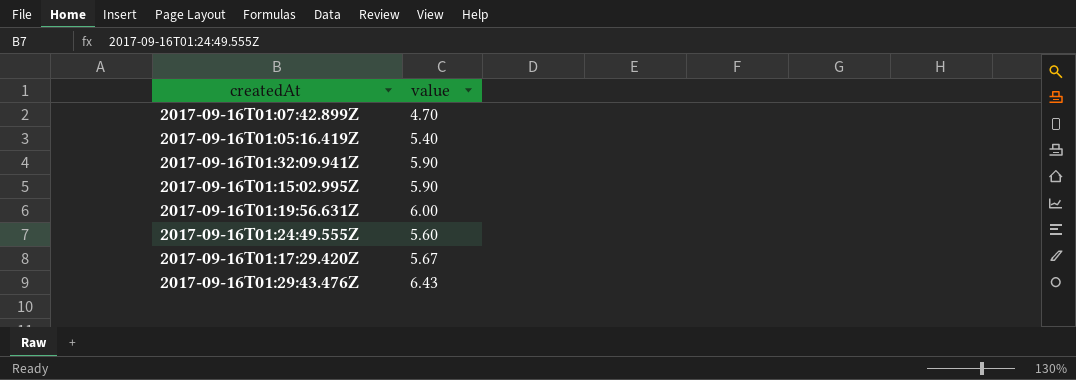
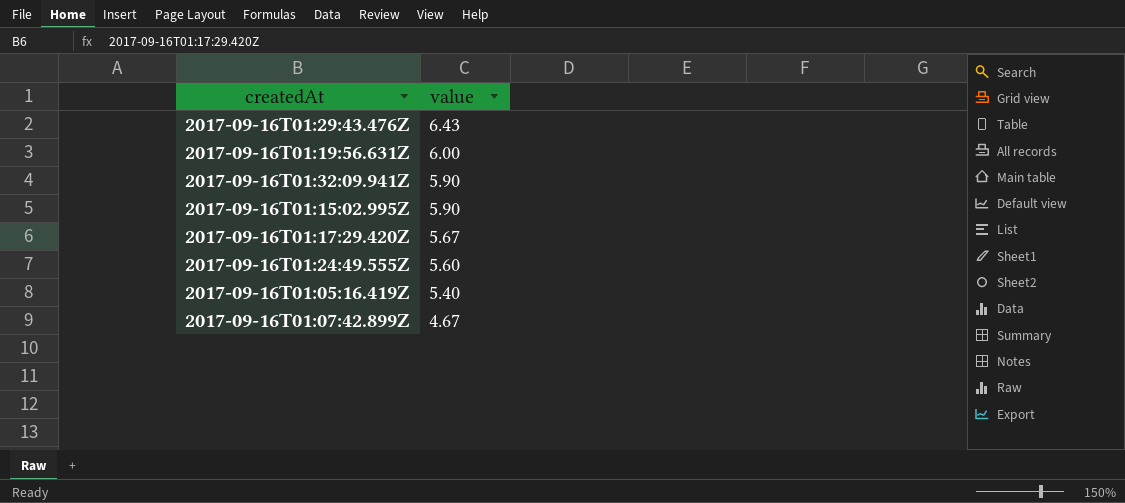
row order: none -> value descending
2017-09-16T01:07:42.899Z | value: 4.70 -> 4.67

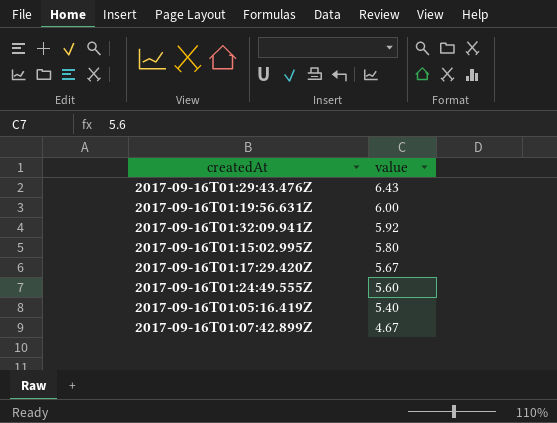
2017-09-16T01:32:09.941Z | value: 5.90 -> 5.92
2017-09-16T01:15:02.995Z | value: 5.90 -> 5.80

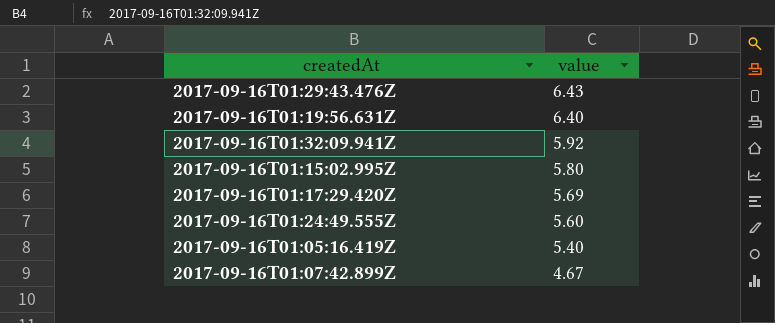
2017-09-16T01:19:56.631Z | value: 6.00 -> 6.40
2017-09-16T01:17:29.420Z | value: 5.67 -> 5.69

